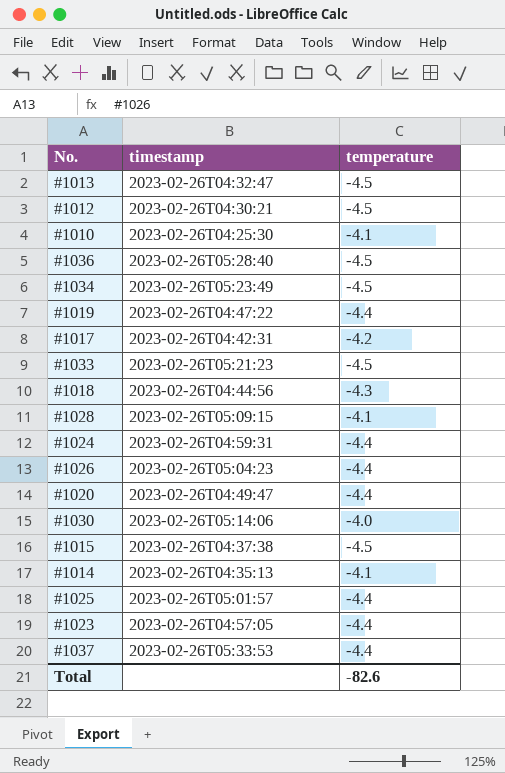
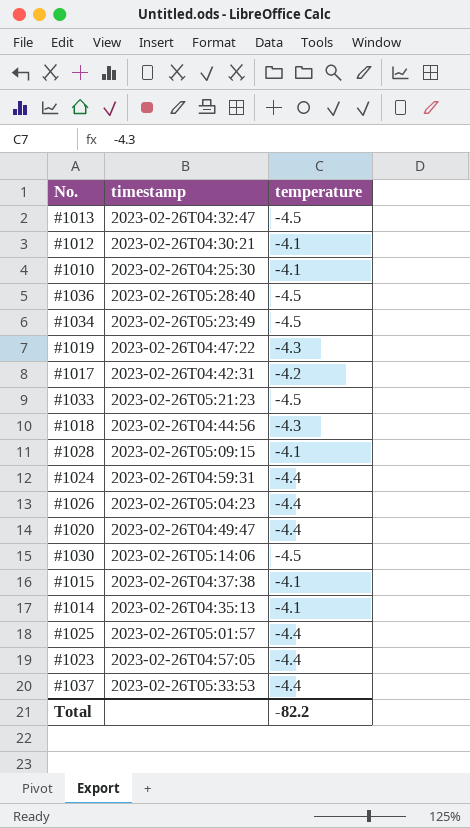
#1012 | temperature: -4.5 -> -4.1
#1019 | temperature: -4.4 -> -4.3
#1030 | temperature: -4.0 -> -4.5
#1015 | temperature: -4.5 -> -4.1
Total | temperature: -82.6 -> -82.2

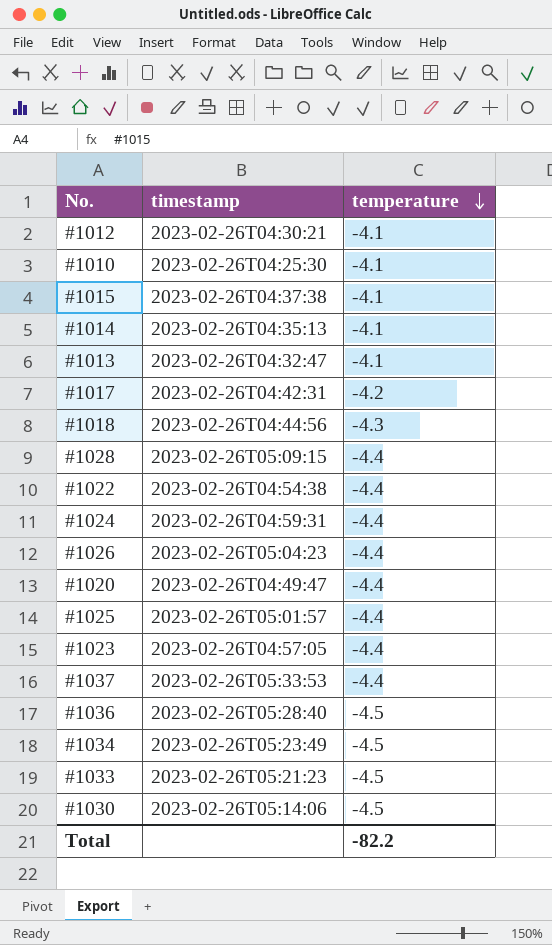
row order: none -> temperature descending
row #1019: 2023-02-26T04:47:22 | -4.3 -> none
#1013 | temperature: -4.5 -> -4.1
#1028 | temperature: -4.1 -> -4.4
row #1022: none -> 2023-02-26T04:54:38 | -4.4

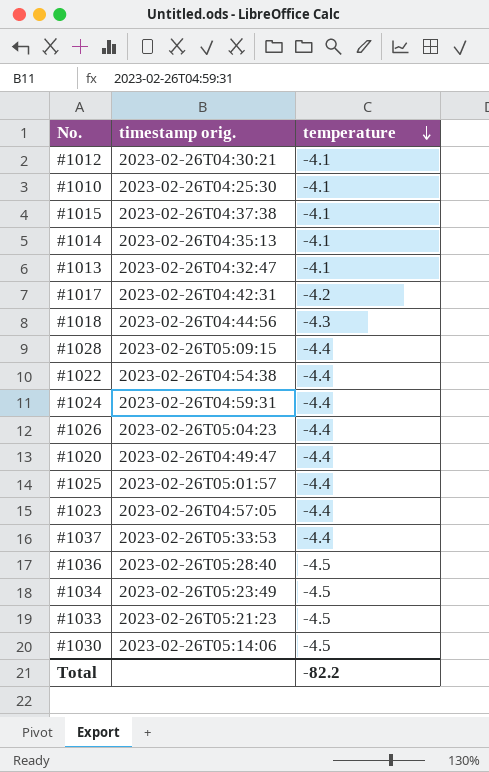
column name: timestamp -> timestamp orig.

